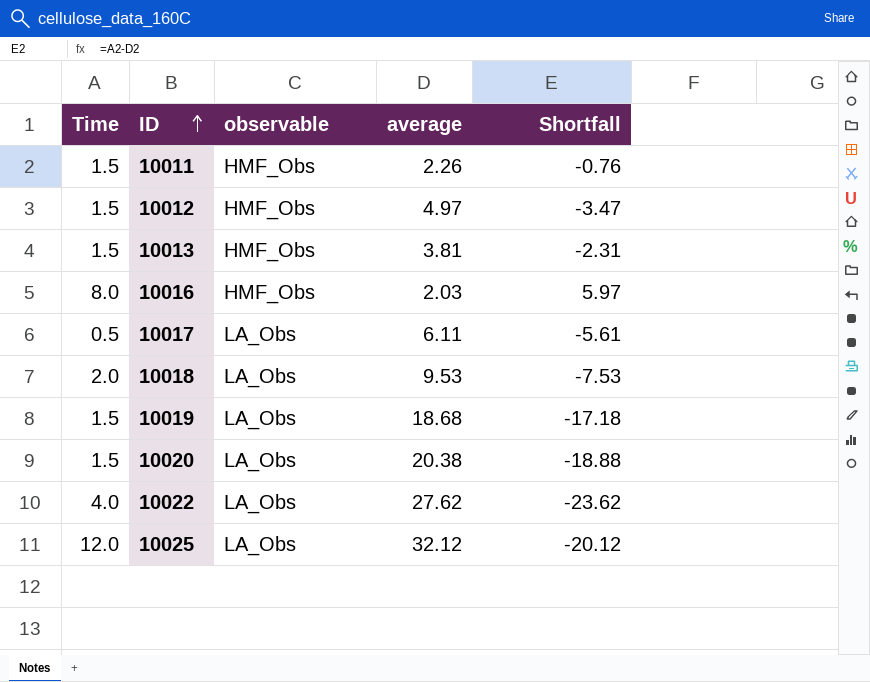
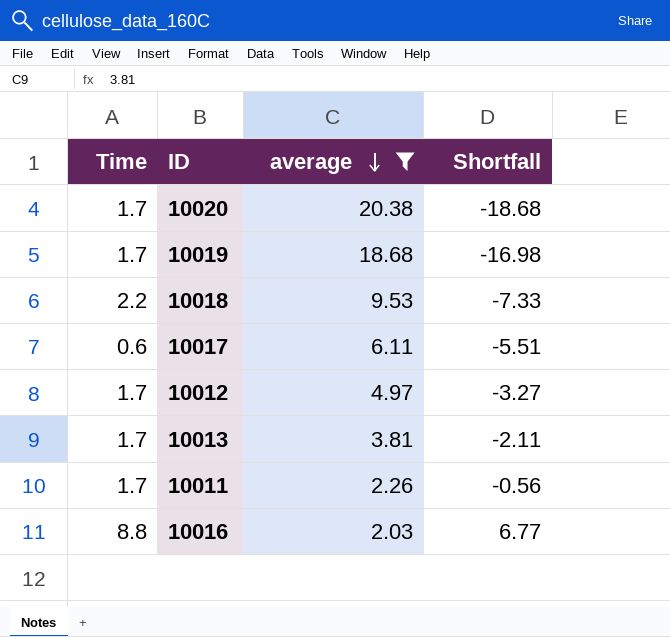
filter: none -> average <= 20.38
row order: ID ascending -> average descending
column observable | position: 3 -> none
10020 | Time: 1.5 -> 1.7
10020 | Shortfall: -18.88 -> -18.68
10019 | Time: 1.5 -> 1.7
10019 | Shortfall: -17.18 -> -16.98
10018 | Time: 2.0 -> 2.2
10018 | Shortfall: -7.53 -> -7.33
10017 | Time: 0.5 -> 0.6
10017 | Shortfall: -5.61 -> -5.51
10012 | Time: 1.5 -> 1.7
10012 | Shortfall: -3.47 -> -3.27
10013 | Time: 1.5 -> 1.7
10013 | Shortfall: -2.31 -> -2.11
10011 | Time: 1.5 -> 1.7
10011 | Shortfall: -0.76 -> -0.56
10016 | Time: 8.0 -> 8.8
10016 | Shortfall: 5.97 -> 6.77

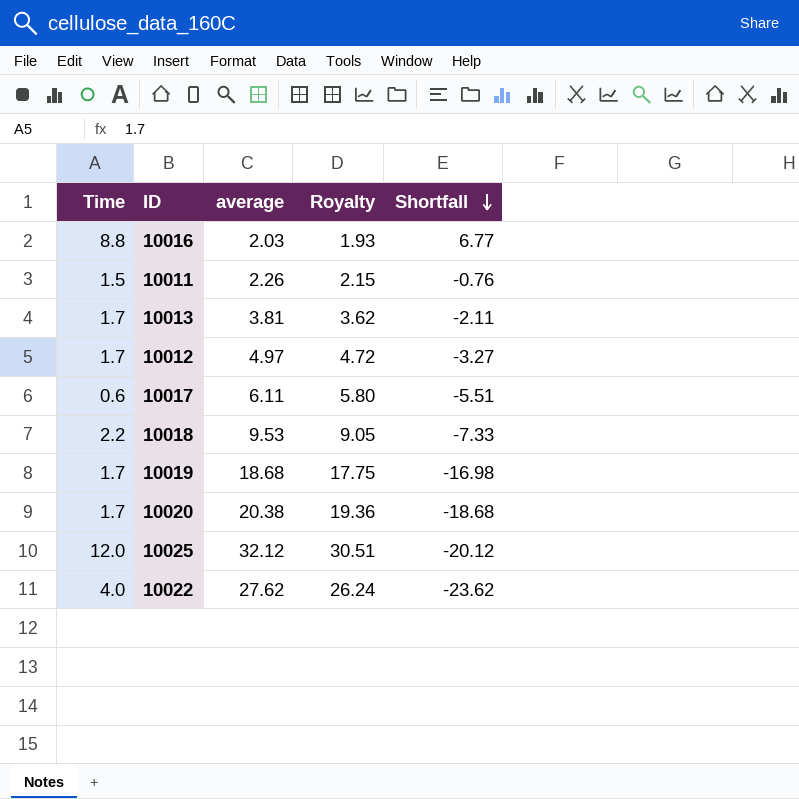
filter: average <= 20.38 -> none
row order: average descending -> Shortfall descending
column Royalty | formula: none -> [average] * 0.95
10011 | Time: 1.7 -> 1.5
10011 | Shortfall: -0.56 -> -0.76

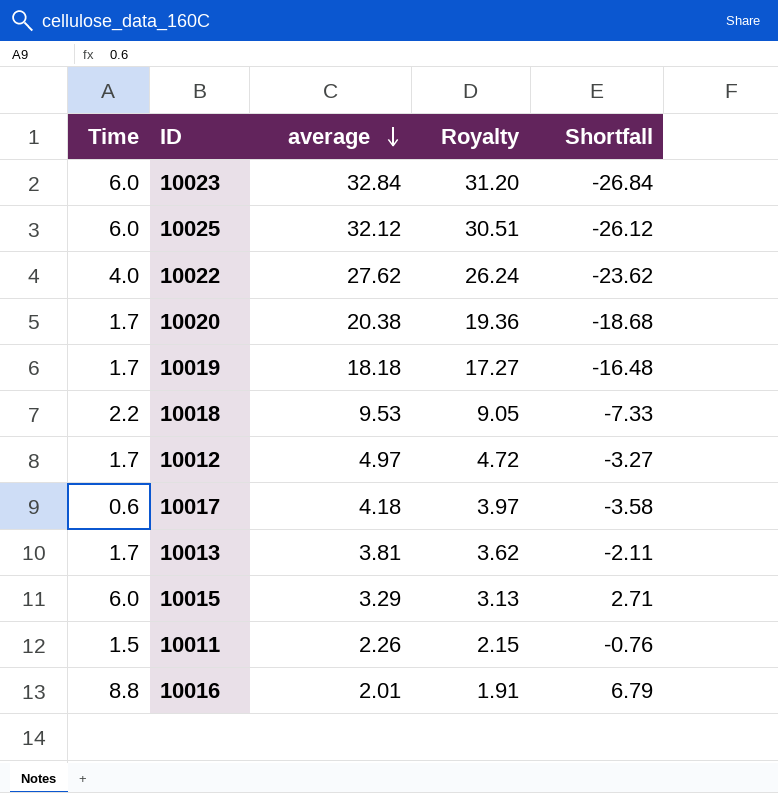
row order: Shortfall descending -> average descending
row 10023: none -> 6.0 | 32.84 | 31.20 | -26.84
10025 | Time: 12.0 -> 6.0
10025 | Shortfall: -20.12 -> -26.12
10019 | average: 18.68 -> 18.18
10019 | Royalty: 17.75 -> 17.27
10019 | Shortfall: -16.98 -> -16.48
10017 | average: 6.11 -> 4.18
10017 | Royalty: 5.80 -> 3.97
10017 | Shortfall: -5.51 -> -3.58
row 10015: none -> 6.0 | 3.29 | 3.13 | 2.71
10016 | average: 2.03 -> 2.01
10016 | Royalty: 1.93 -> 1.91
10016 | Shortfall: 6.77 -> 6.79

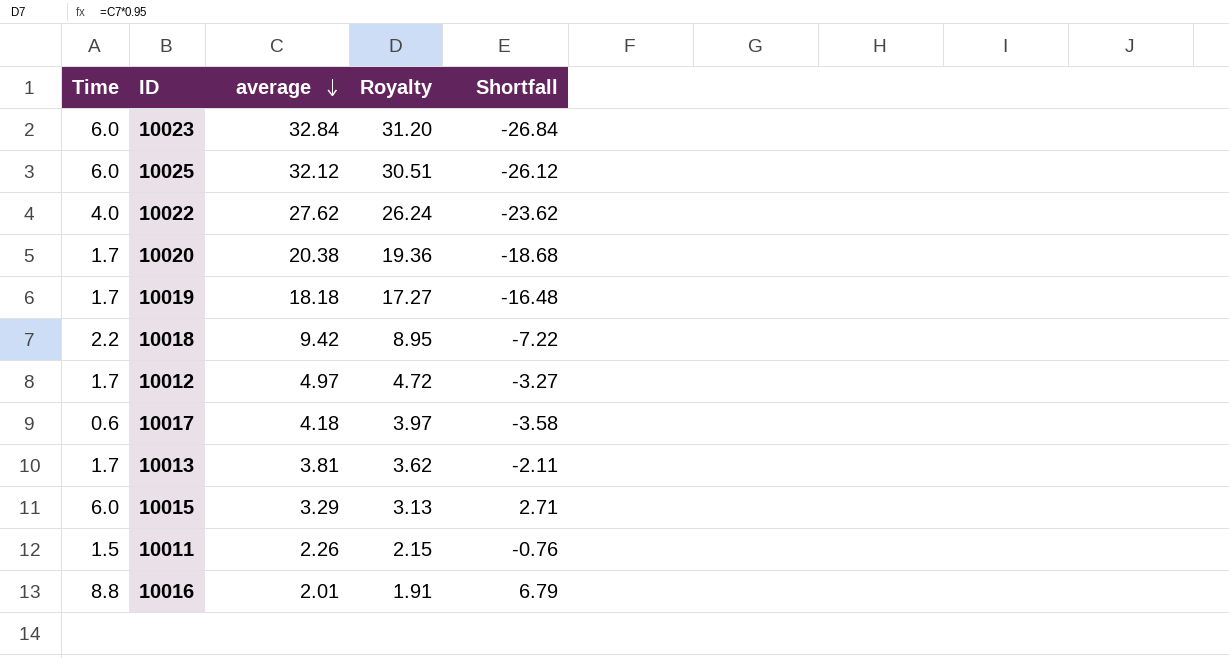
10018 | average: 9.53 -> 9.42
10018 | Royalty: 9.05 -> 8.95
10018 | Shortfall: -7.33 -> -7.22

